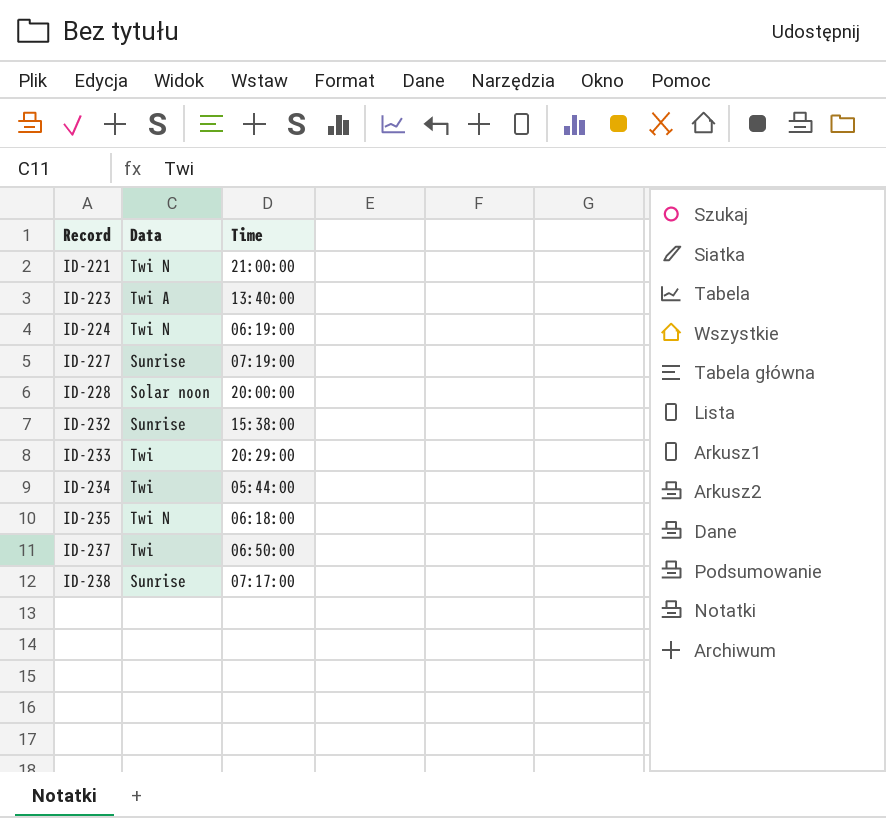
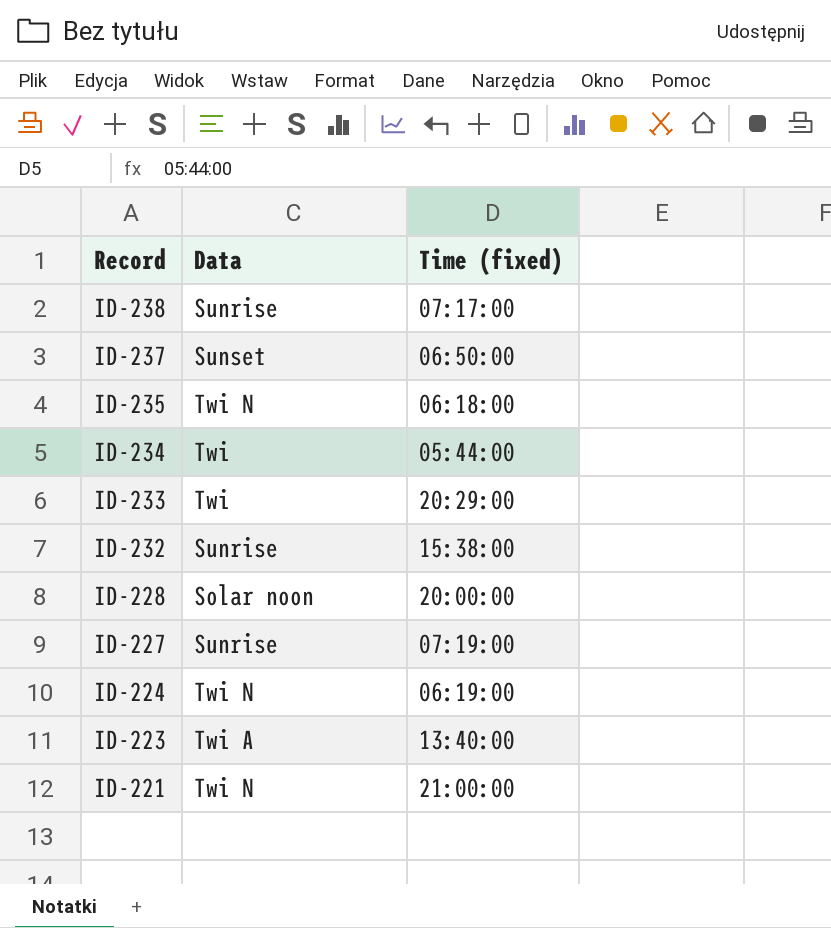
row order: Record ascending -> Record descending
column name: Time -> Time (fixed)
ID-237 | Data: Twi -> Sunset

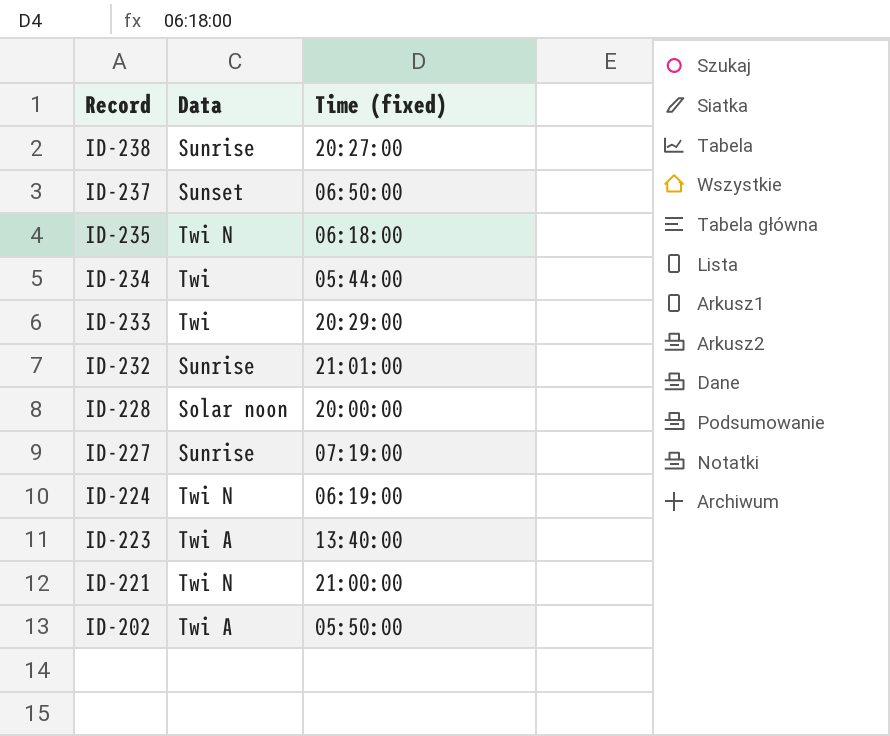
ID-238 | Time (fixed): 07:17:00 -> 20:27:00
ID-232 | Time (fixed): 15:38:00 -> 21:01:00
row ID-202: none -> Twi A | 05:50:00

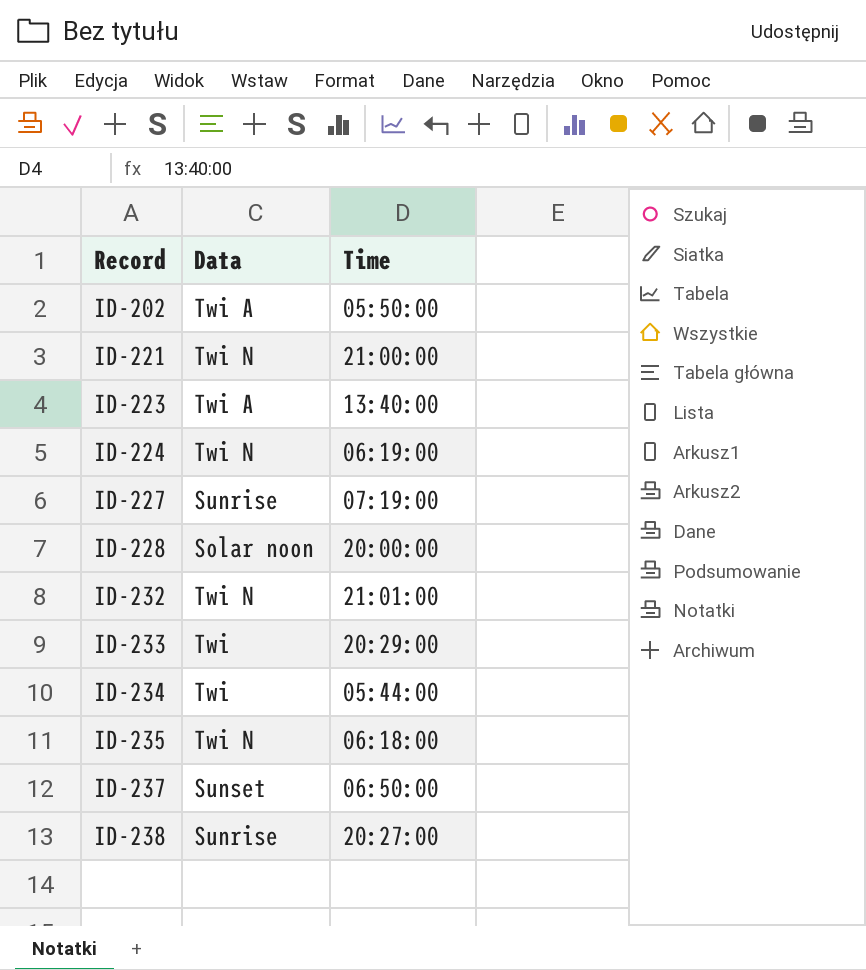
row order: Record descending -> Record ascending
column name: Time (fixed) -> Time
ID-232 | Data: Sunrise -> Twi N

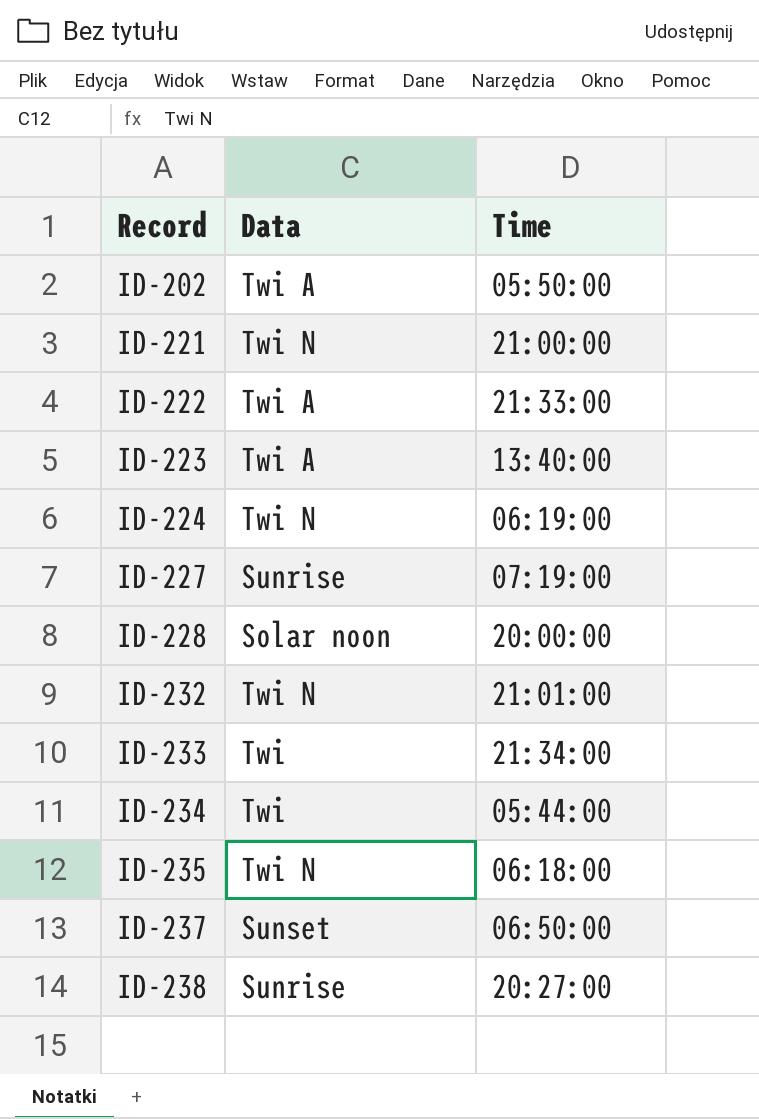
row ID-222: none -> Twi A | 21:33:00
ID-233 | Time: 20:29:00 -> 21:34:00

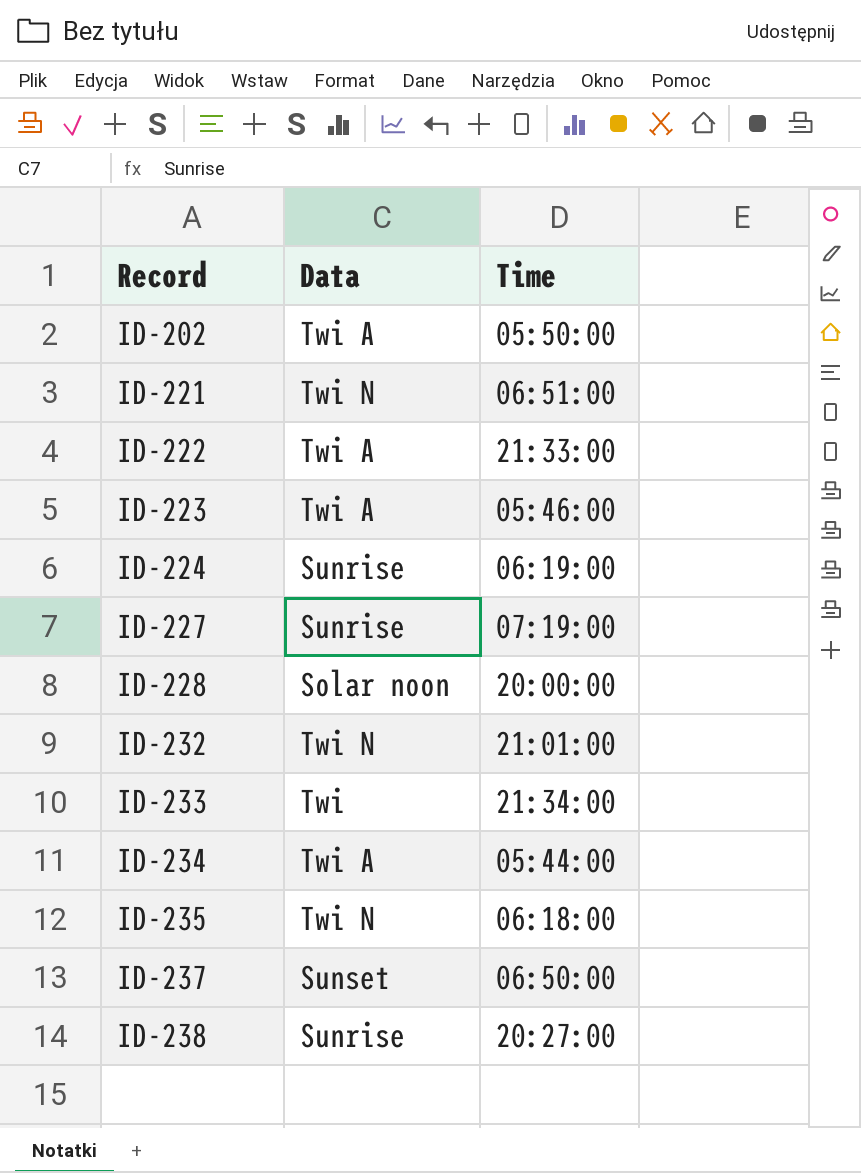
ID-221 | Time: 21:00:00 -> 06:51:00
ID-223 | Time: 13:40:00 -> 05:46:00
ID-224 | Data: Twi N -> Sunrise
ID-234 | Data: Twi -> Twi A

